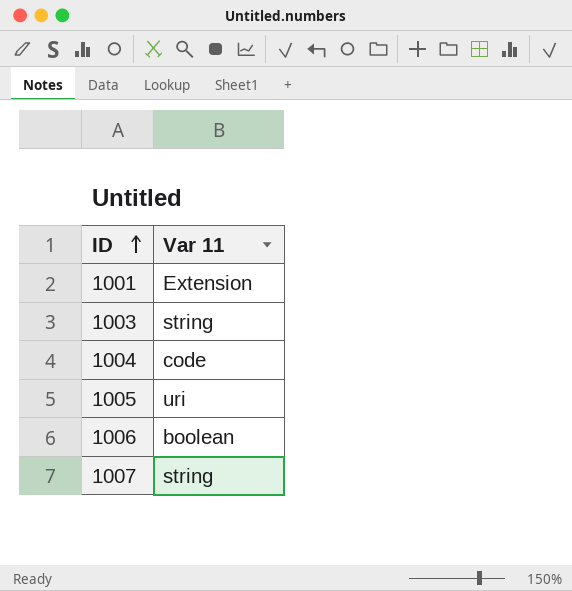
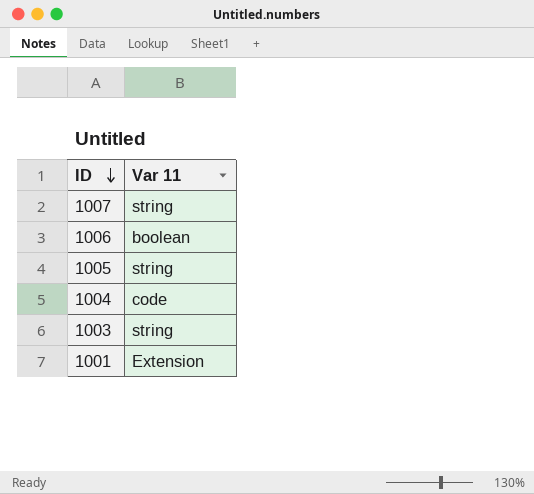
row order: ID ascending -> ID descending
1005 | Var 11: uri -> string

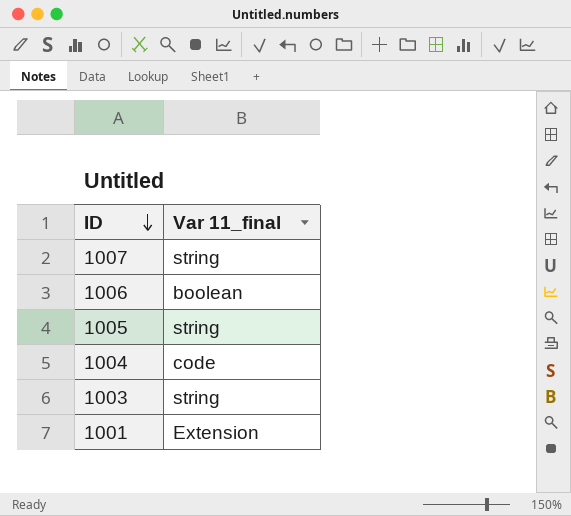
column name: Var 11 -> Var 11_final

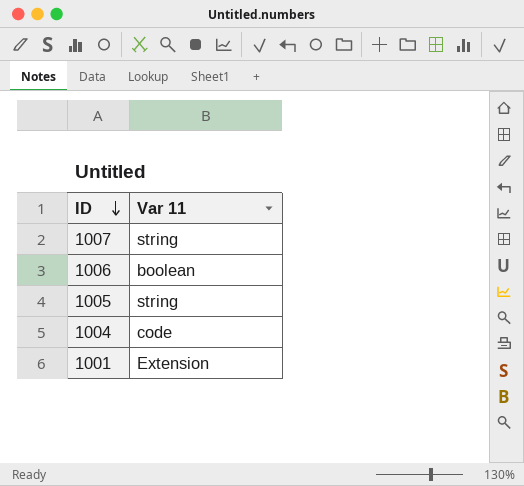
column name: Var 11_final -> Var 11
row 1003: string -> none

